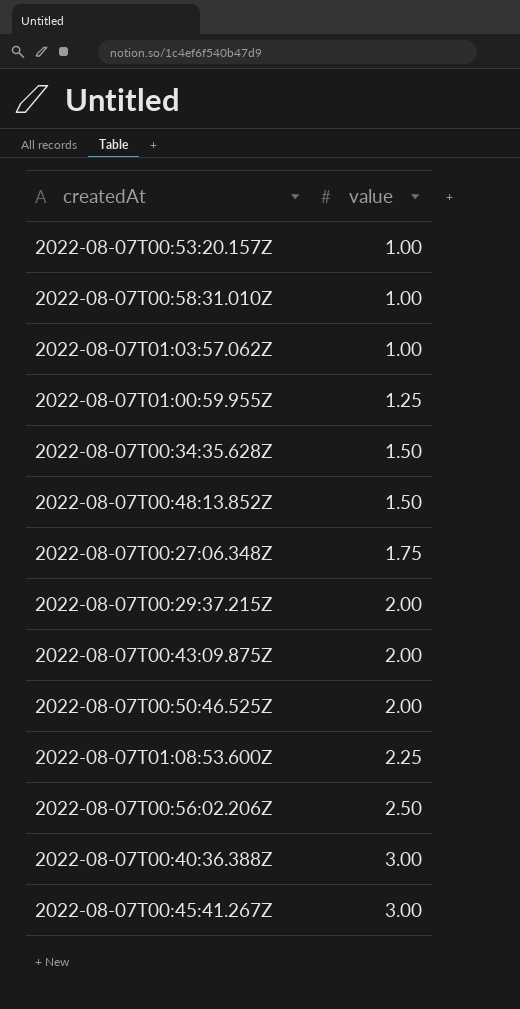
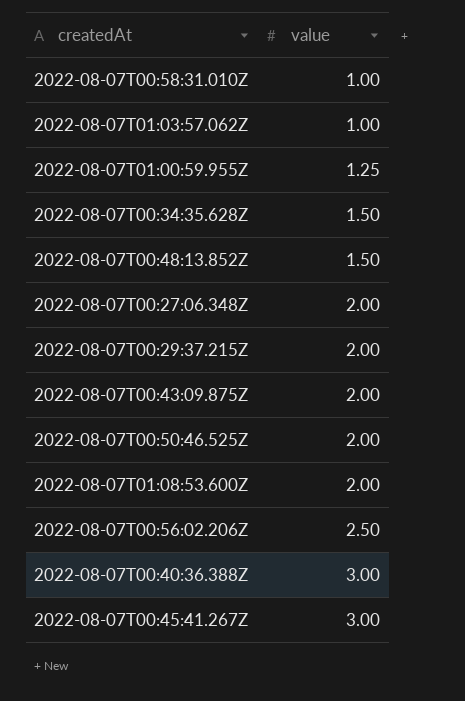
row 2022-08-07T00:53:20.157Z: 1.00 -> none
2022-08-07T00:27:06.348Z | value: 1.75 -> 2.00
2022-08-07T01:08:53.600Z | value: 2.25 -> 2.00

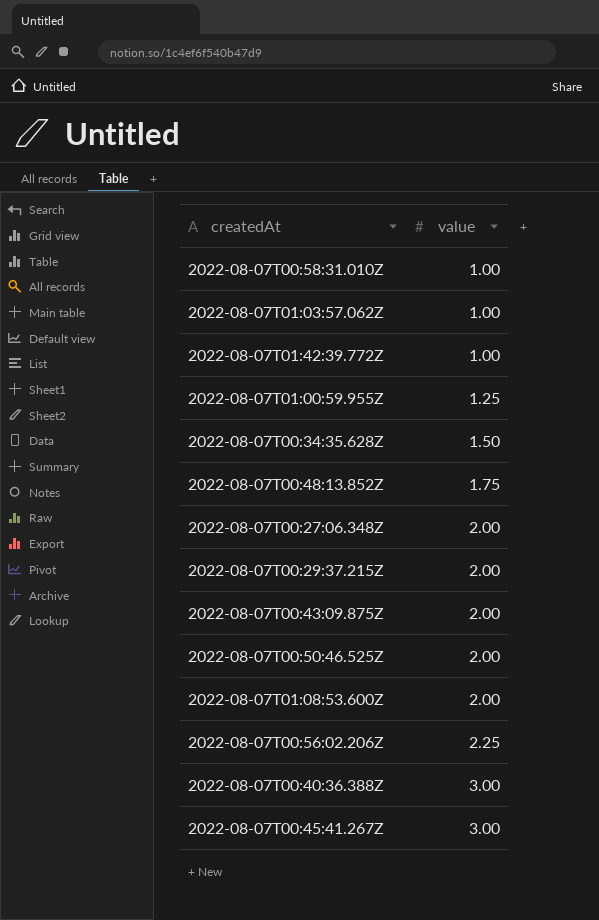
row 2022-08-07T01:42:39.772Z: none -> 1.00
2022-08-07T00:48:13.852Z | value: 1.50 -> 1.75
2022-08-07T00:56:02.206Z | value: 2.50 -> 2.25

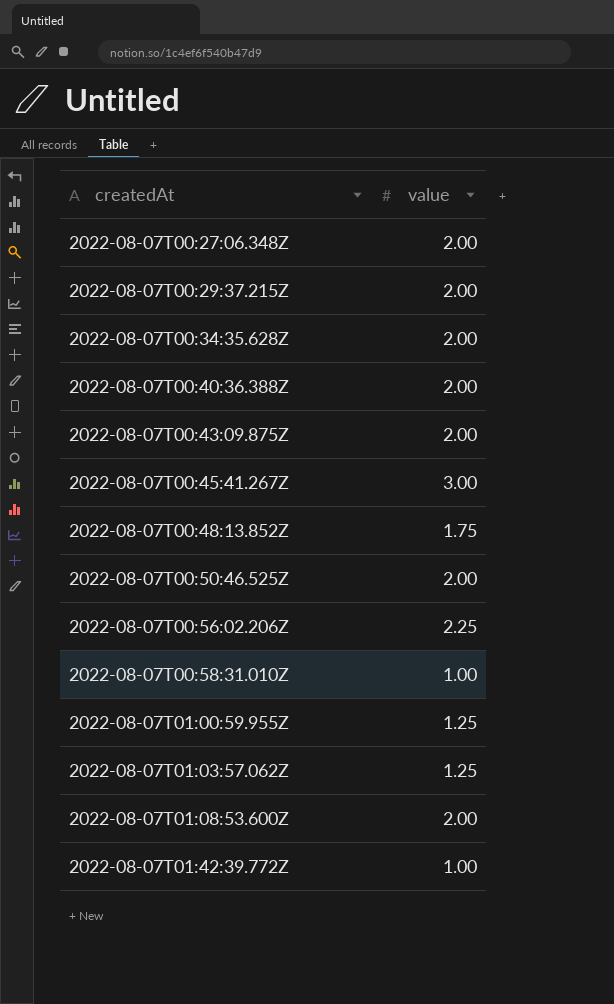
row order: value ascending -> createdAt ascending
2022-08-07T00:34:35.628Z | value: 1.50 -> 2.00
2022-08-07T00:40:36.388Z | value: 3.00 -> 2.00
2022-08-07T01:03:57.062Z | value: 1.00 -> 1.25

